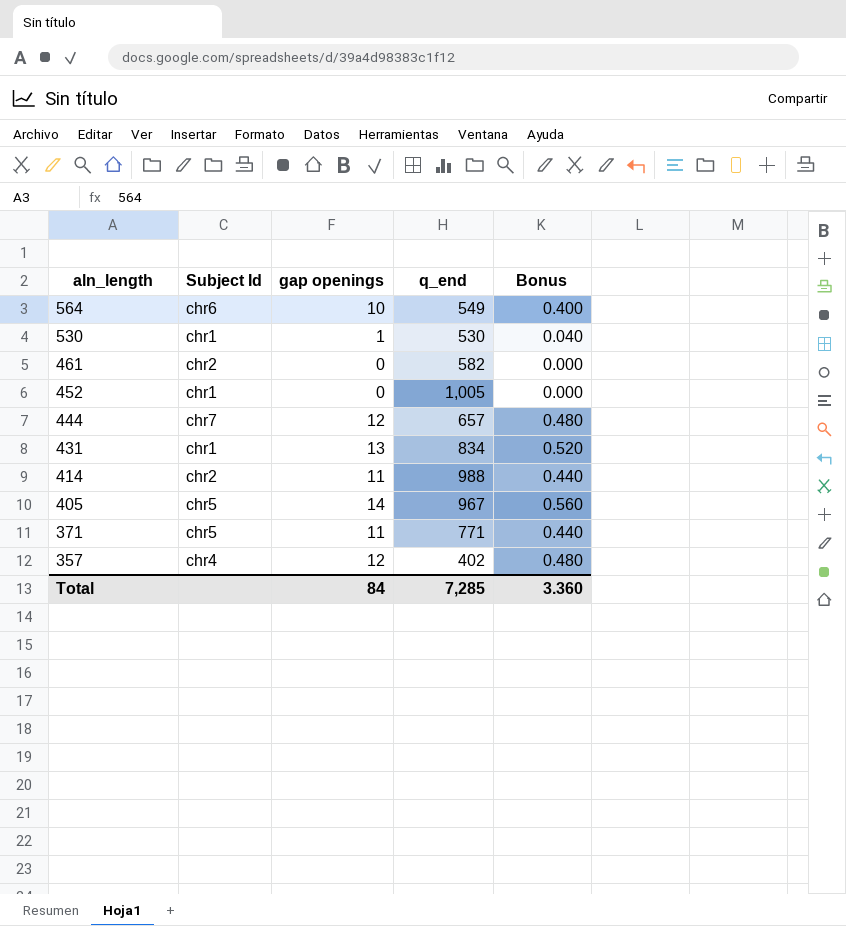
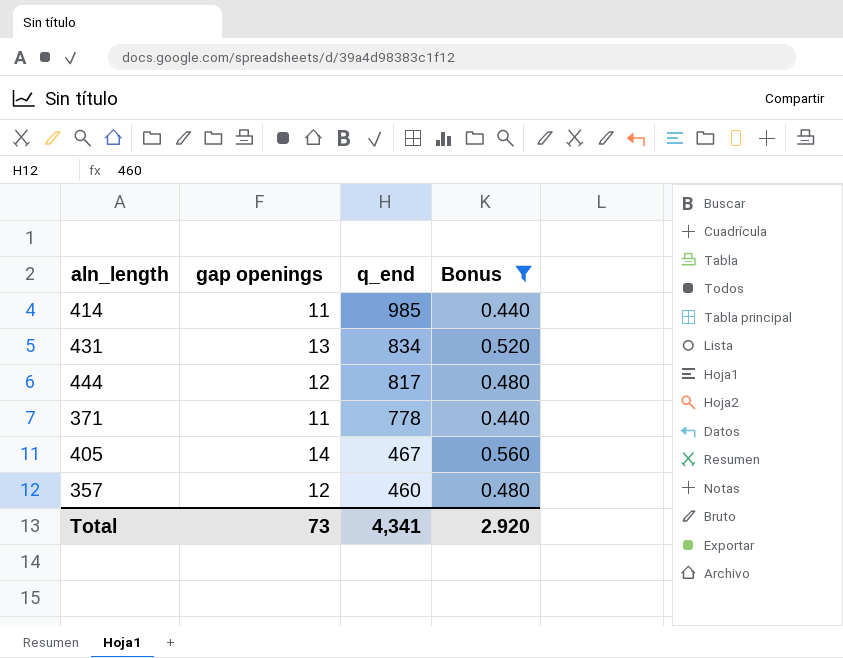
filter: none -> Bonus >= 0.440
row order: aln_length descending -> q_end descending
column Subject Id | position: 2 -> none
414 | q_end: 988 -> 985
444 | q_end: 657 -> 817
371 | q_end: 771 -> 778
405 | q_end: 967 -> 467
357 | q_end: 402 -> 460
Total | gap openings: 84 -> 73
Total | q_end: 7,285 -> 4,341
Total | Bonus: 3.360 -> 2.920

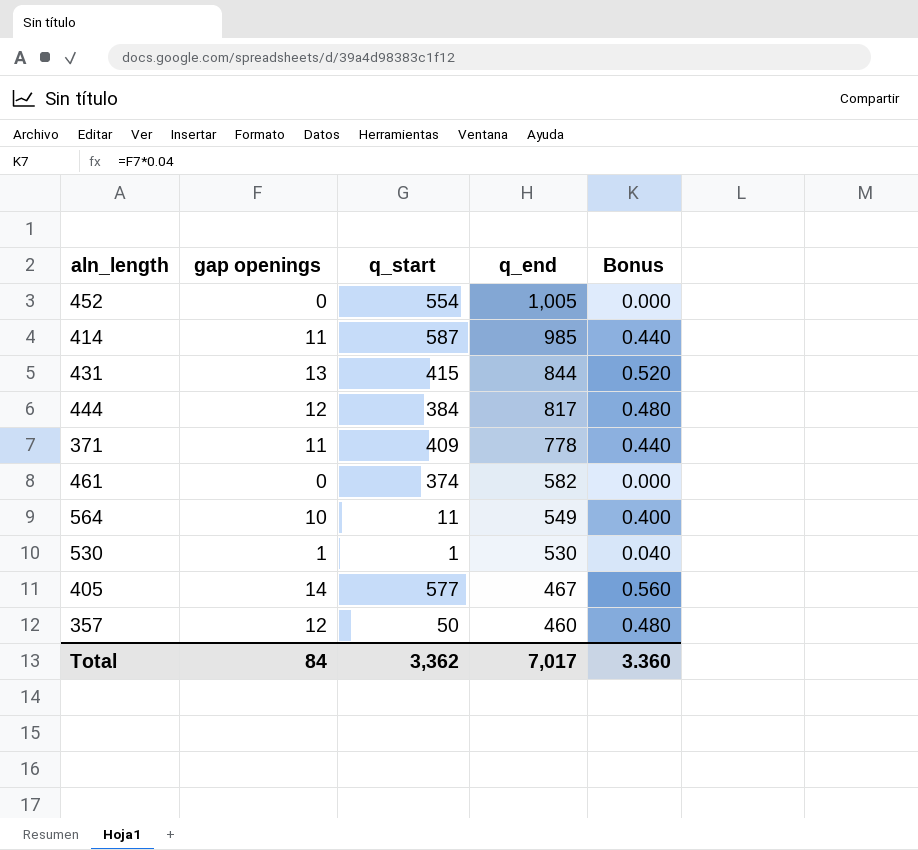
filter: Bonus >= 0.440 -> none
column q_start | position: none -> 3
431 | q_end: 834 -> 844
Total | gap openings: 73 -> 84
Total | q_end: 4,341 -> 7,017
Total | Bonus: 2.920 -> 3.360

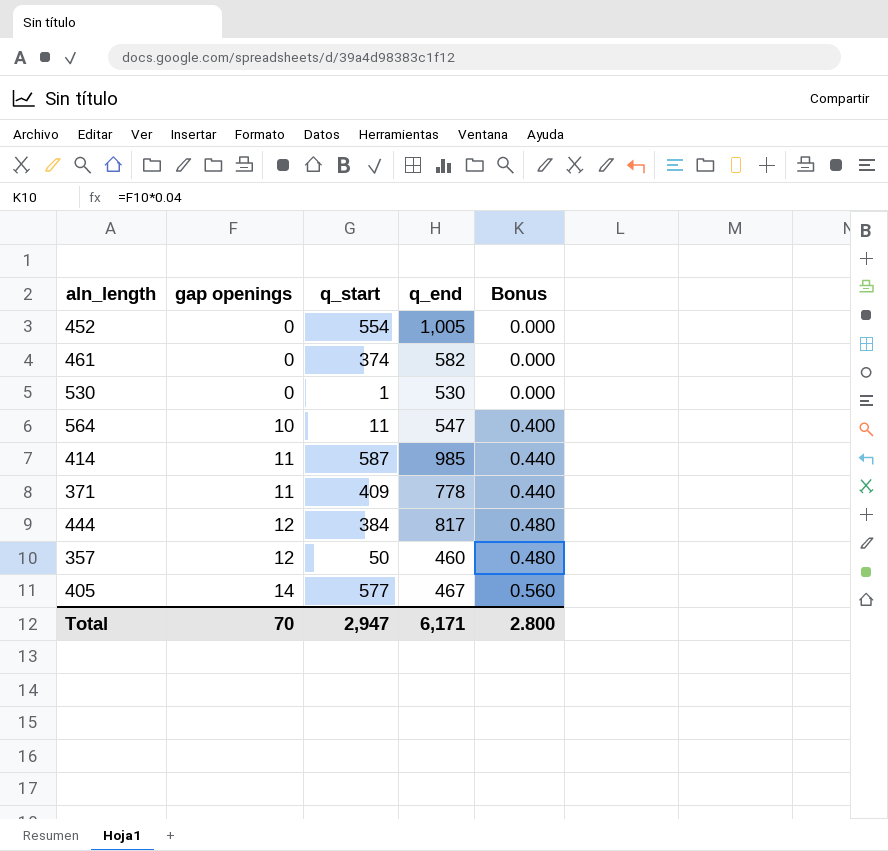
row order: q_end descending -> gap openings ascending
row 431: 13 | 415 | 844 | 0.520 -> none
530 | gap openings: 1 -> 0
530 | Bonus: 0.040 -> 0.000
564 | q_end: 549 -> 547
Total | gap openings: 84 -> 70
Total | q_start: 3,362 -> 2,947
Total | q_end: 7,017 -> 6,171
Total | Bonus: 3.360 -> 2.800

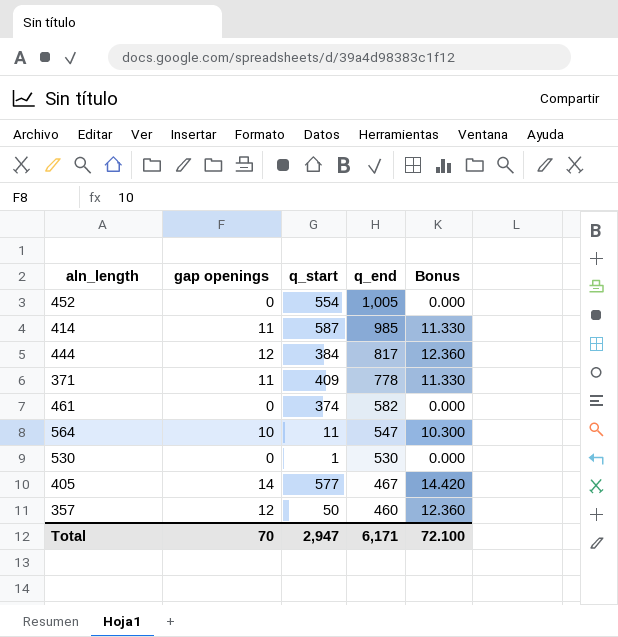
row order: gap openings ascending -> q_end descending
column Bonus | formula: [gap openings] * 0.04 -> [gap openings] * 1.03
Total | Bonus: 2.800 -> 72.100

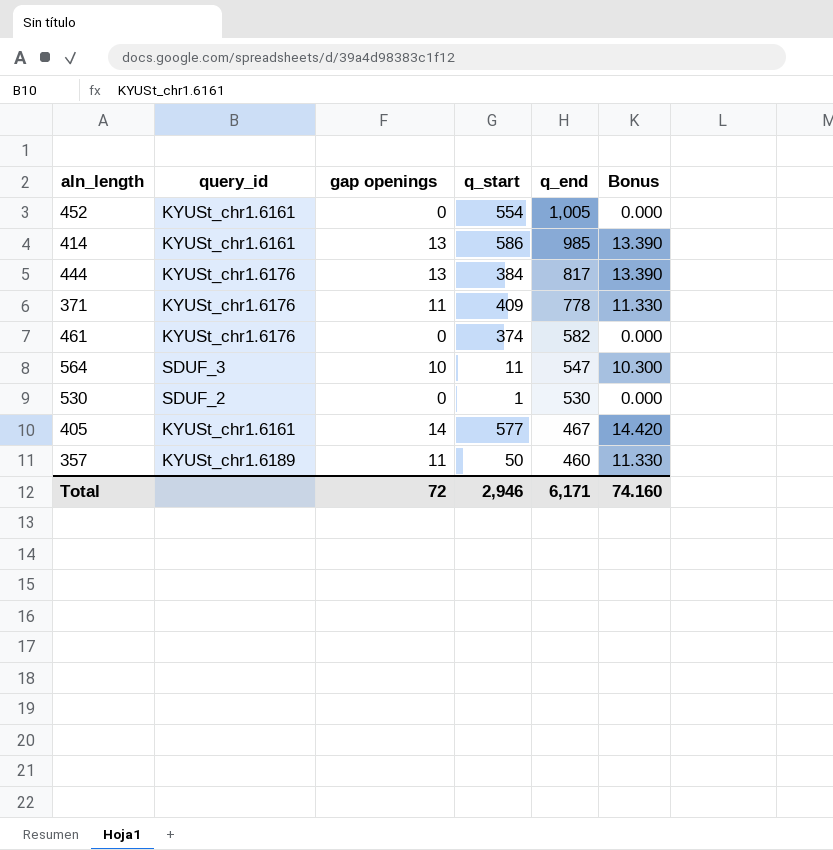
column query_id | position: none -> 2
414 | gap openings: 11 -> 13
414 | q_start: 587 -> 586
414 | Bonus: 11.330 -> 13.390
444 | gap openings: 12 -> 13
444 | Bonus: 12.360 -> 13.390
357 | gap openings: 12 -> 11
357 | Bonus: 12.360 -> 11.330
Total | gap openings: 70 -> 72
Total | q_start: 2,947 -> 2,946
Total | Bonus: 72.100 -> 74.160

